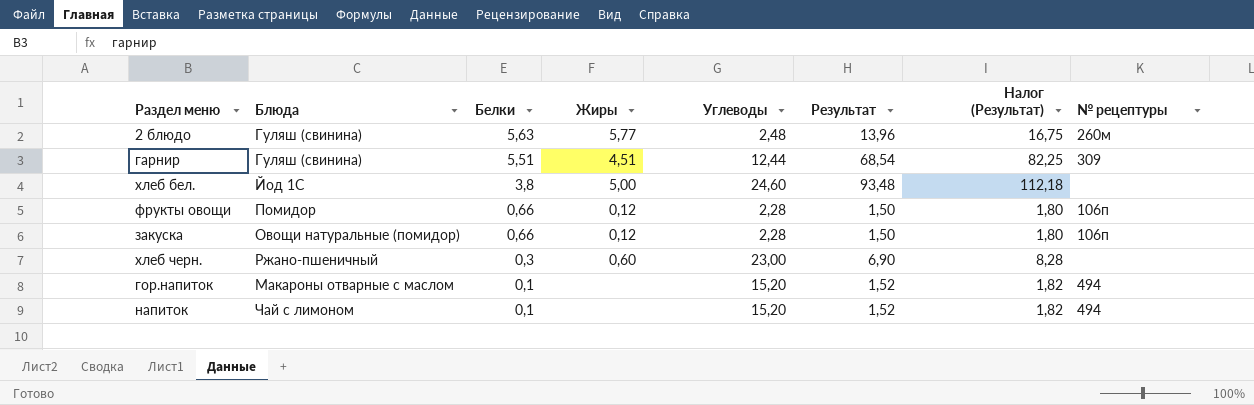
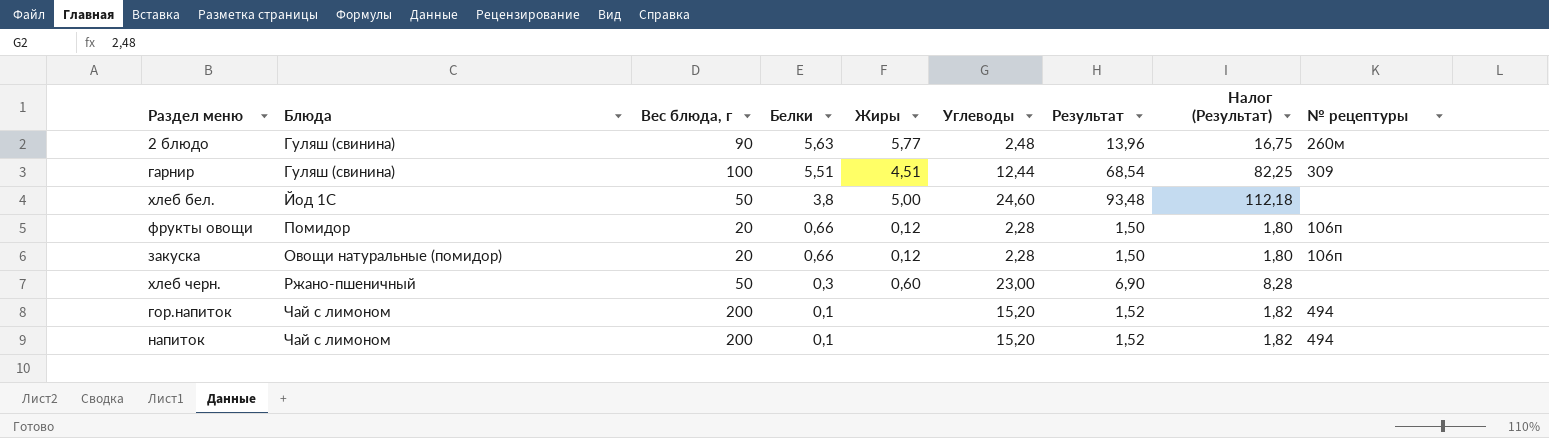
column Вес блюда, г | position: none -> 3
гор.напиток | Блюда: Макароны отварные с маслом -> Чай с лимоном

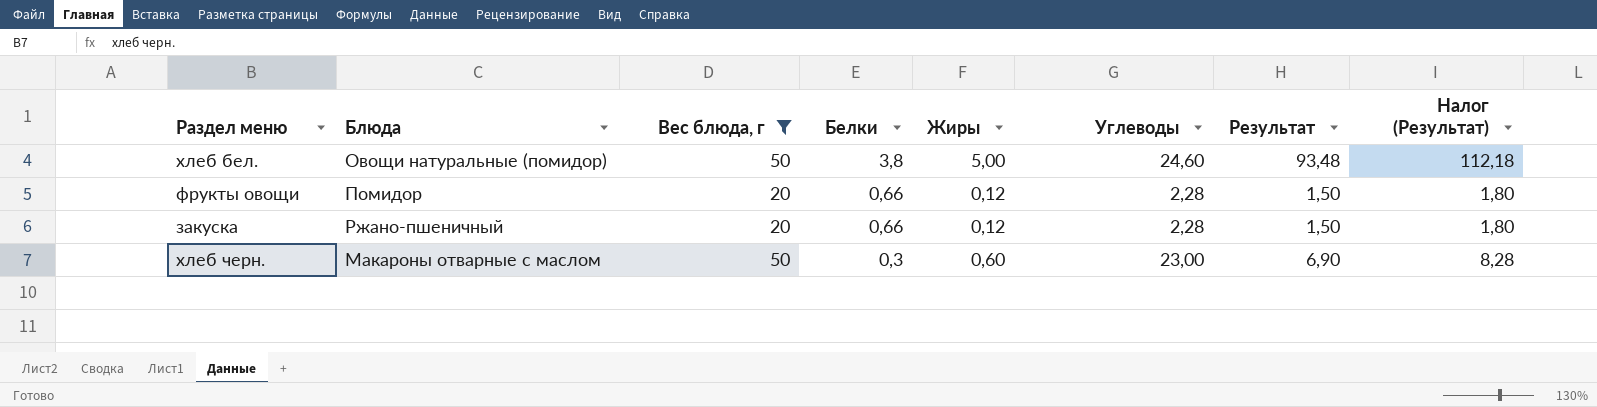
filter: none -> Вес блюда, г <= 50
column № рецептуры | position: 9 -> none
хлеб бел. | Блюда: Йод 1С -> Овощи натуральные (помидор)
закуска | Блюда: Овощи натуральные (помидор) -> Ржано-пшеничный
хлеб черн. | Блюда: Ржано-пшеничный -> Макароны отварные с маслом

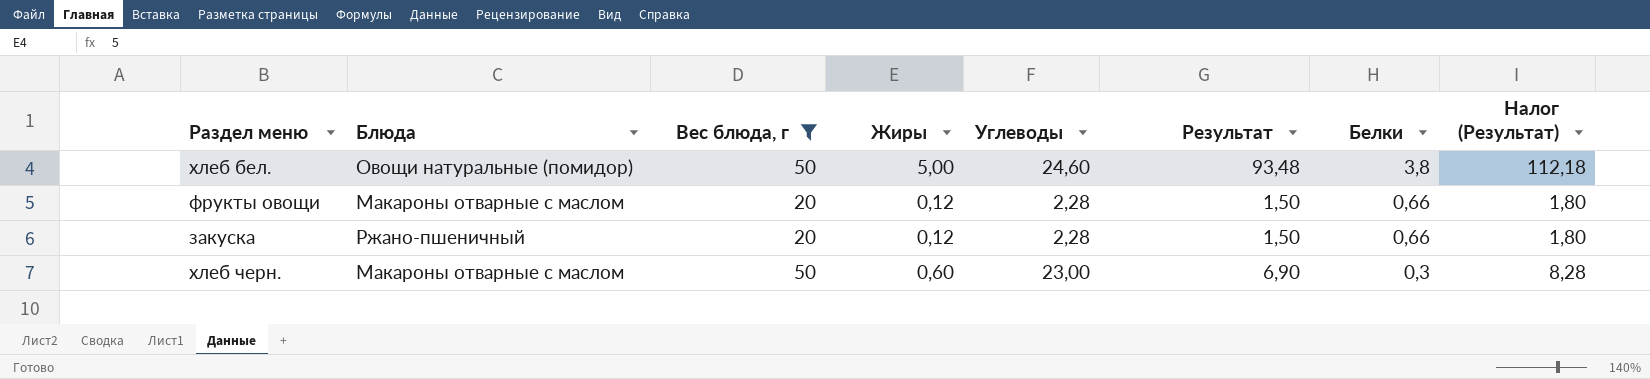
column Белки | position: 4 -> 7
фрукты овощи | Блюда: Помидор -> Макароны отварные с маслом

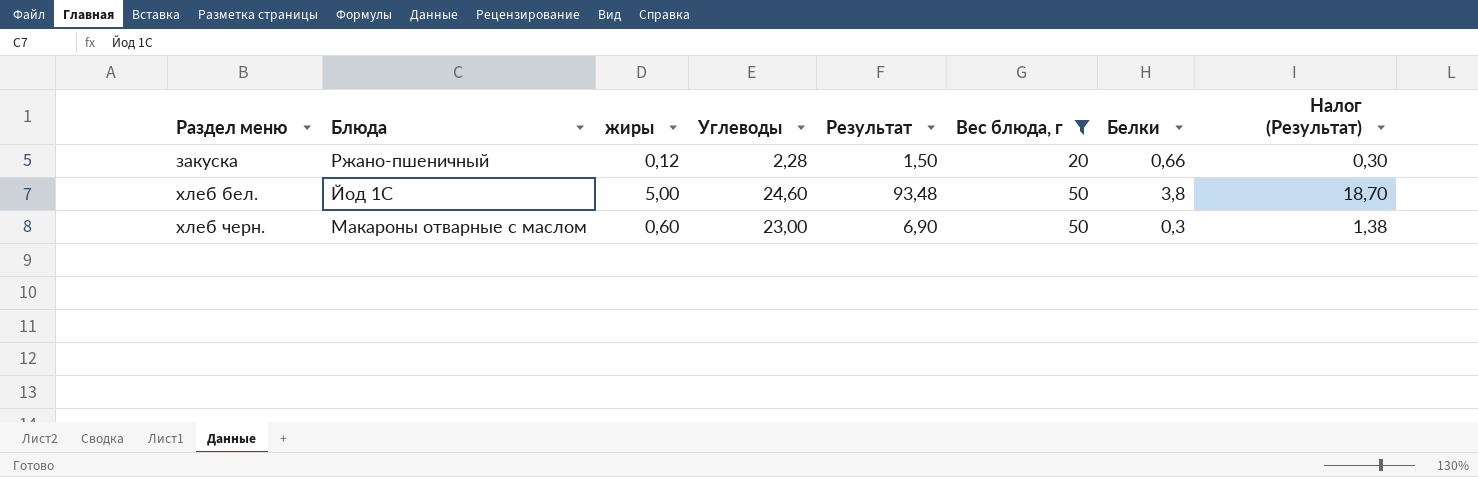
row order: Белки descending -> Раздел меню ascending
column name: Жиры -> жиры
column Вес блюда, г | position: 3 -> 6
column Налог (Результат) | formula: [Результат] * 1,2 -> [Результат] * 0,2
row фрукты овощи: Макароны отварные с маслом | 20 | 0,12 | 2,28 | 1,50 | 0,66 | 1,80 -> none
хлеб бел. | Блюда: Овощи натуральные (помидор) -> Йод 1С

